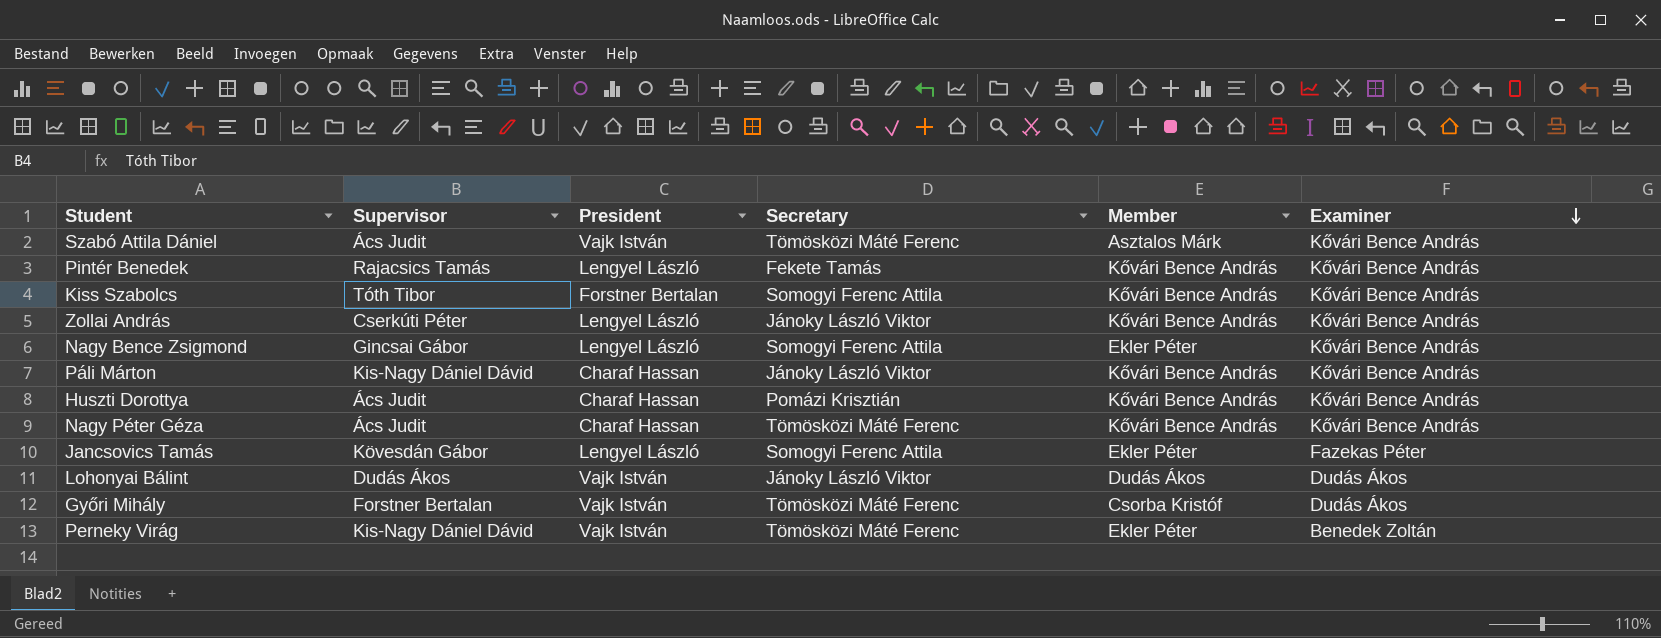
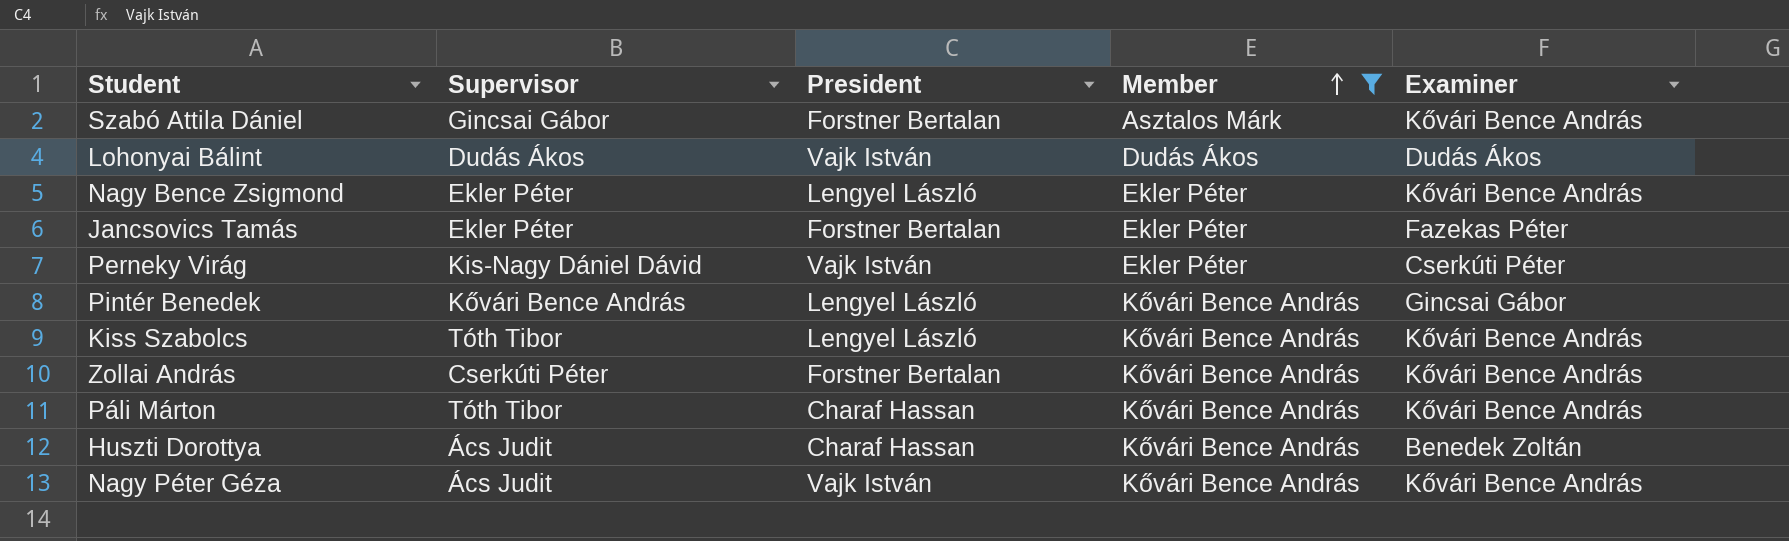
filter: none -> Member != Csorba Kristóf
row order: Examiner descending -> Member ascending
column Secretary | position: 4 -> none
Szabó Attila Dániel | Supervisor: Ács Judit -> Gincsai Gábor
Szabó Attila Dániel | President: Vajk István -> Forstner Bertalan
Nagy Bence Zsigmond | Supervisor: Gincsai Gábor -> Ekler Péter
Jancsovics Tamás | Supervisor: Kövesdán Gábor -> Ekler Péter
Jancsovics Tamás | President: Lengyel László -> Forstner Bertalan
Perneky Virág | Examiner: Benedek Zoltán -> Cserkúti Péter
Pintér Benedek | Supervisor: Rajacsics Tamás -> Kővári Bence András
Pintér Benedek | Examiner: Kővári Bence András -> Gincsai Gábor
Kiss Szabolcs | President: Forstner Bertalan -> Lengyel László
Zollai András | President: Lengyel László -> Forstner Bertalan
Páli Márton | Supervisor: Kis-Nagy Dániel Dávid -> Tóth Tibor
Huszti Dorottya | Examiner: Kővári Bence András -> Benedek Zoltán
Nagy Péter Géza | President: Charaf Hassan -> Vajk István

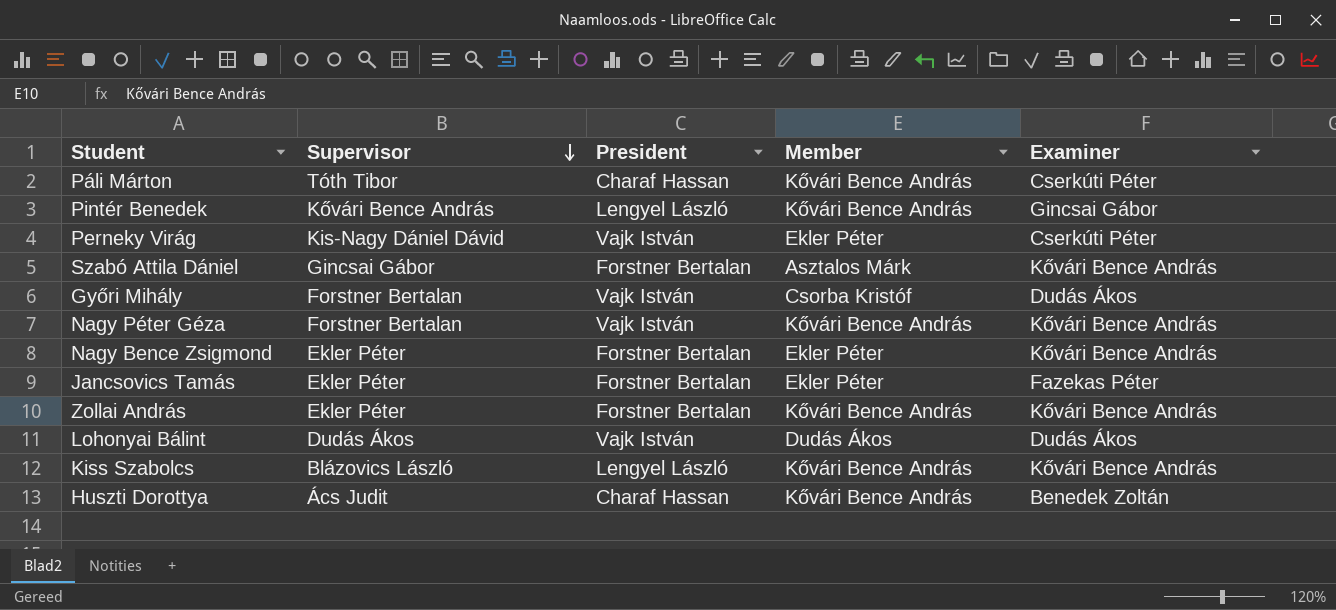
filter: Member != Csorba Kristóf -> none
row order: Member ascending -> Supervisor descending
Páli Márton | Examiner: Kővári Bence András -> Cserkúti Péter
Nagy Péter Géza | Supervisor: Ács Judit -> Forstner Bertalan
Nagy Bence Zsigmond | President: Lengyel László -> Forstner Bertalan
Zollai András | Supervisor: Cserkúti Péter -> Ekler Péter
Kiss Szabolcs | Supervisor: Tóth Tibor -> Blázovics László

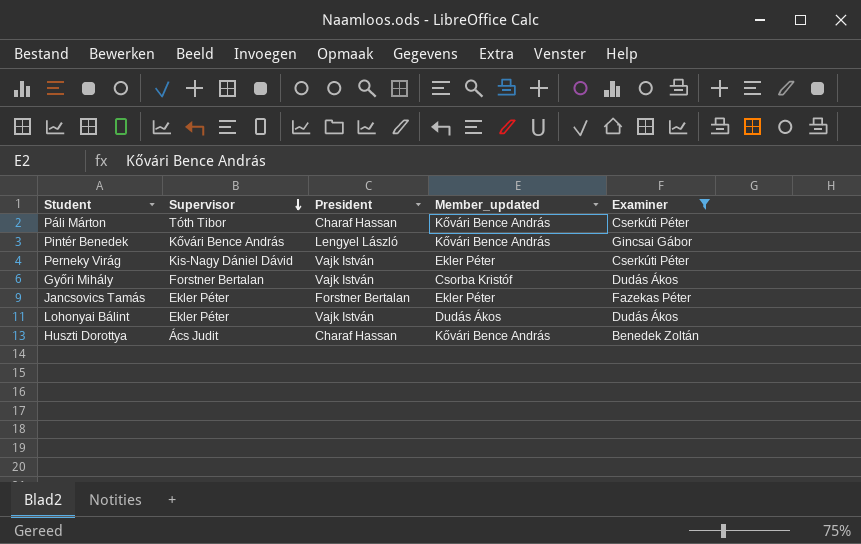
filter: none -> Examiner != Kővári Bence András
column name: Member -> Member_updated
Lohonyai Bálint | Supervisor: Dudás Ákos -> Ekler Péter

